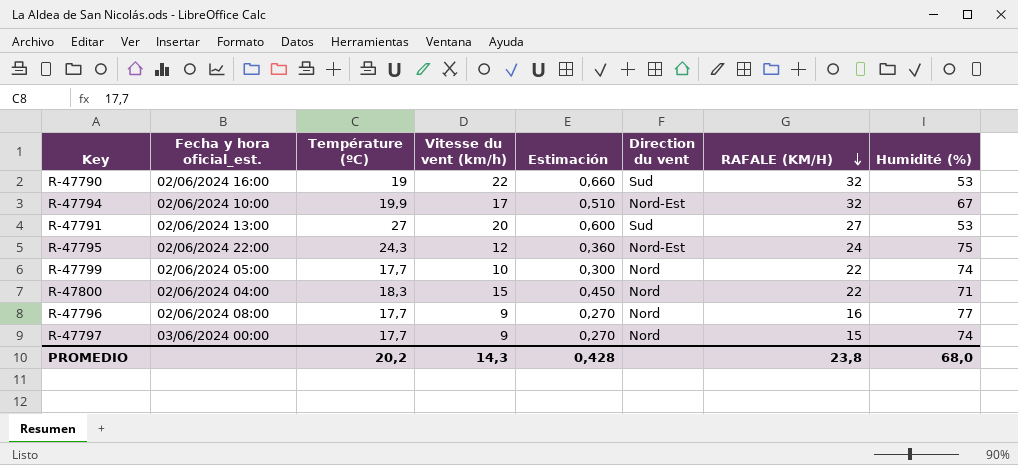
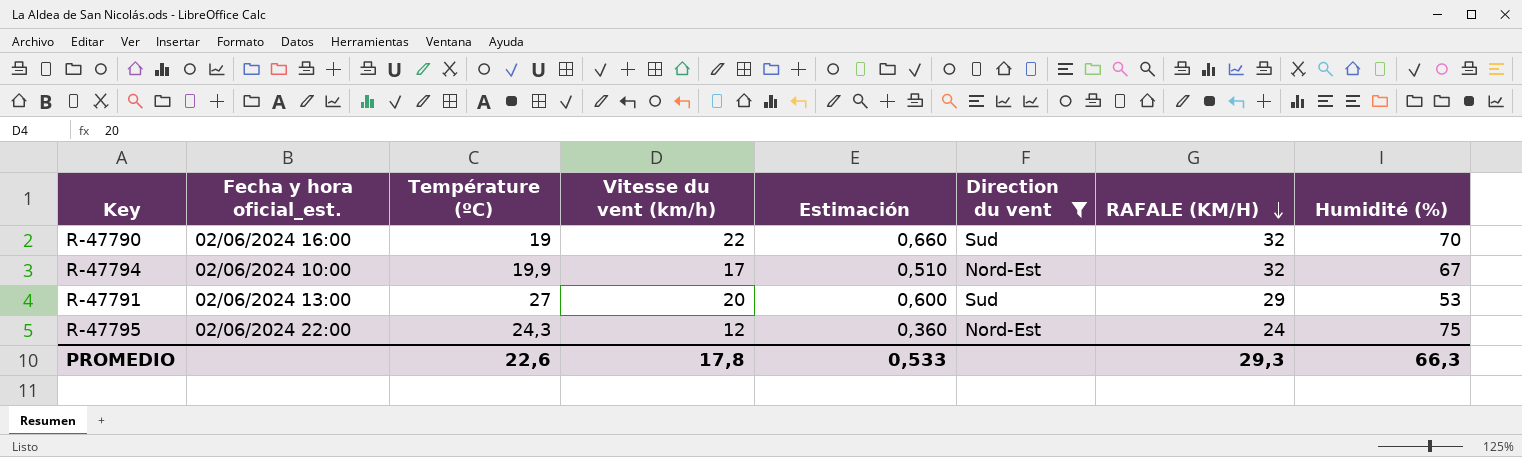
filter: none -> Direction du vent != Nord
R-47790 | Humidité (%): 53 -> 70
R-47791 | RAFALE (KM/H): 27 -> 29
PROMEDIO | Température (ºC): 20,2 -> 22,6
PROMEDIO | Vitesse du vent (km/h): 14,3 -> 17,8
PROMEDIO | Estimación: 0,428 -> 0,533
PROMEDIO | RAFALE (KM/H): 23,8 -> 29,3
PROMEDIO | Humidité (%): 68,0 -> 66,3

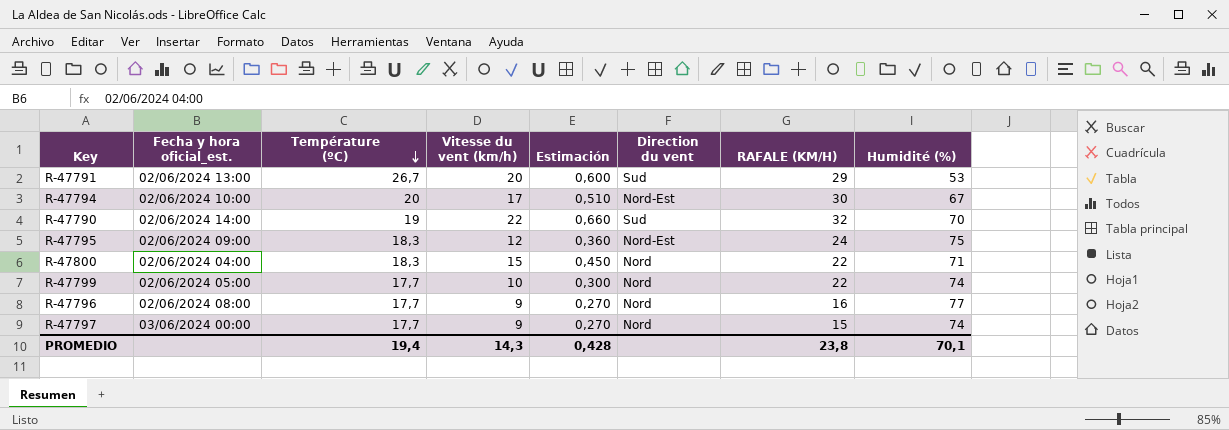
filter: Direction du vent != Nord -> none
row order: RAFALE (KM/H) descending -> Température (ºC) descending
R-47791 | Température (ºC): 27 -> 26,7
R-47794 | Température (ºC): 19,9 -> 20
R-47794 | RAFALE (KM/H): 32 -> 30
R-47790 | Fecha y hora oficial_est.: 02/06/2024 16:00 -> 02/06/2024 14:00
R-47795 | Fecha y hora oficial_est.: 02/06/2024 22:00 -> 02/06/2024 09:00
R-47795 | Température (ºC): 24,3 -> 18,3
PROMEDIO | Température (ºC): 22,6 -> 19,4
PROMEDIO | Vitesse du vent (km/h): 17,8 -> 14,3
PROMEDIO | Estimación: 0,533 -> 0,428
PROMEDIO | RAFALE (KM/H): 29,3 -> 23,8
PROMEDIO | Humidité (%): 66,3 -> 70,1

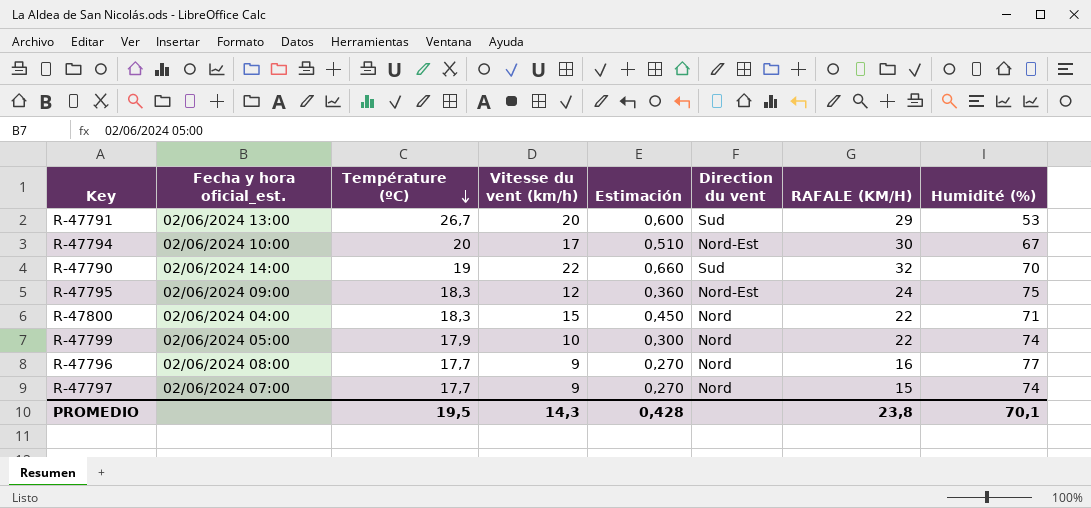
R-47799 | Température (ºC): 17,7 -> 17,9
R-47797 | Fecha y hora oficial_est.: 03/06/2024 00:00 -> 02/06/2024 07:00
PROMEDIO | Température (ºC): 19,4 -> 19,5

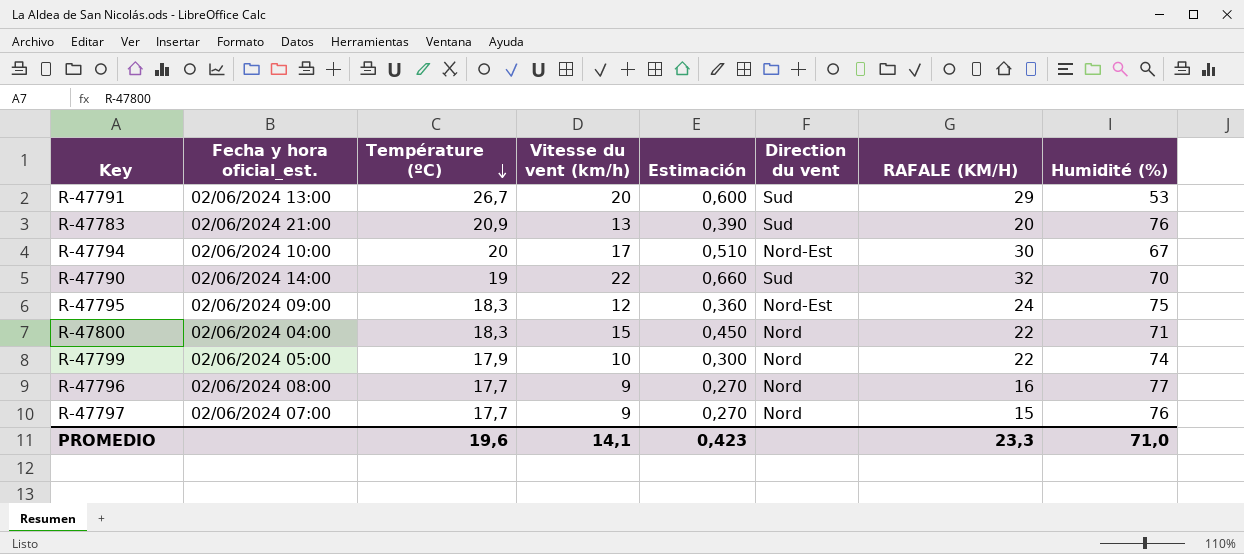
row R-47783: none -> 02/06/2024 21:00 | 20,9 | 13 | 0,390 | Sud | 20 | 76
R-47797 | Humidité (%): 74 -> 76
PROMEDIO | Température (ºC): 19,5 -> 19,6
PROMEDIO | Vitesse du vent (km/h): 14,3 -> 14,1
PROMEDIO | Estimación: 0,428 -> 0,423
PROMEDIO | RAFALE (KM/H): 23,8 -> 23,3
PROMEDIO | Humidité (%): 70,1 -> 71,0

